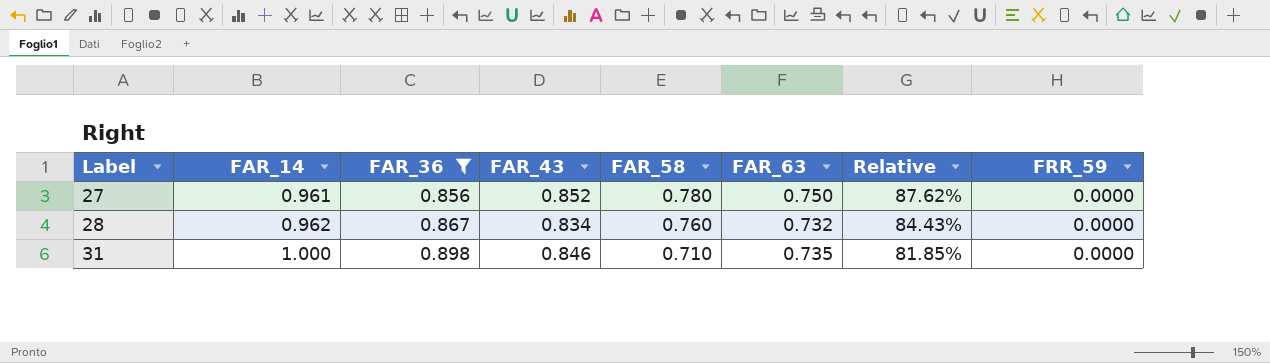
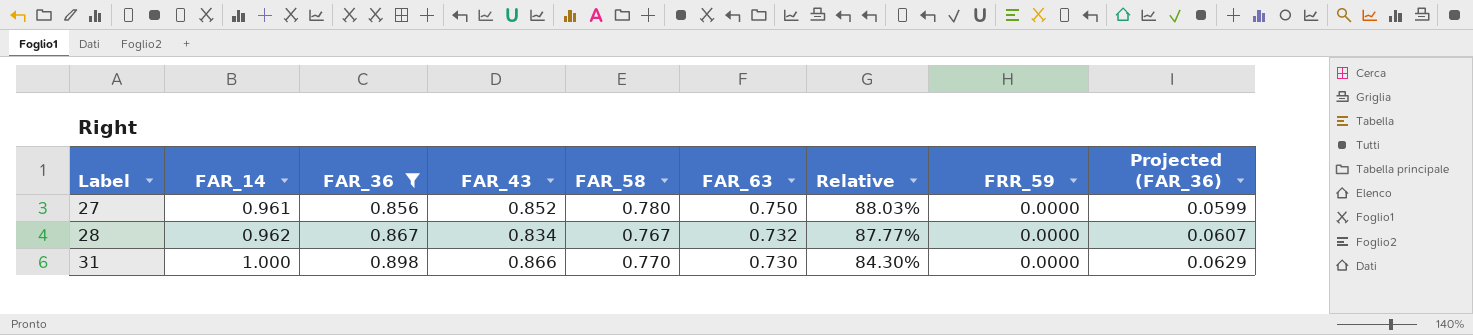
column Relative | formula: [FAR_63] / [FAR_36] -> [FAR_63] / [FAR_43]
column Projected (FAR_36) | formula: none -> [FAR_36] * 0.07
28 | FAR_58: 0.760 -> 0.767
31 | FAR_43: 0.846 -> 0.866
31 | FAR_58: 0.710 -> 0.770
31 | FAR_63: 0.735 -> 0.730

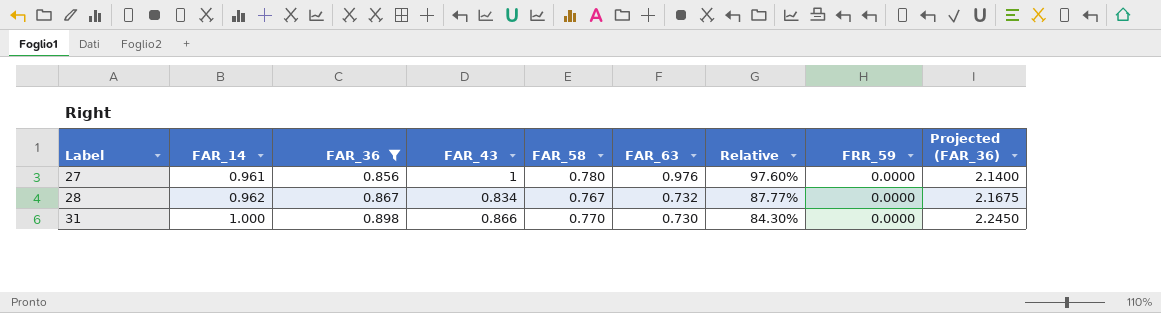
column Projected (FAR_36) | formula: [FAR_36] * 0.07 -> [FAR_36] * 2.5
27 | FAR_43: 0.852 -> 1
27 | FAR_63: 0.750 -> 0.976
27 | Relative: 88.03% -> 97.60%

